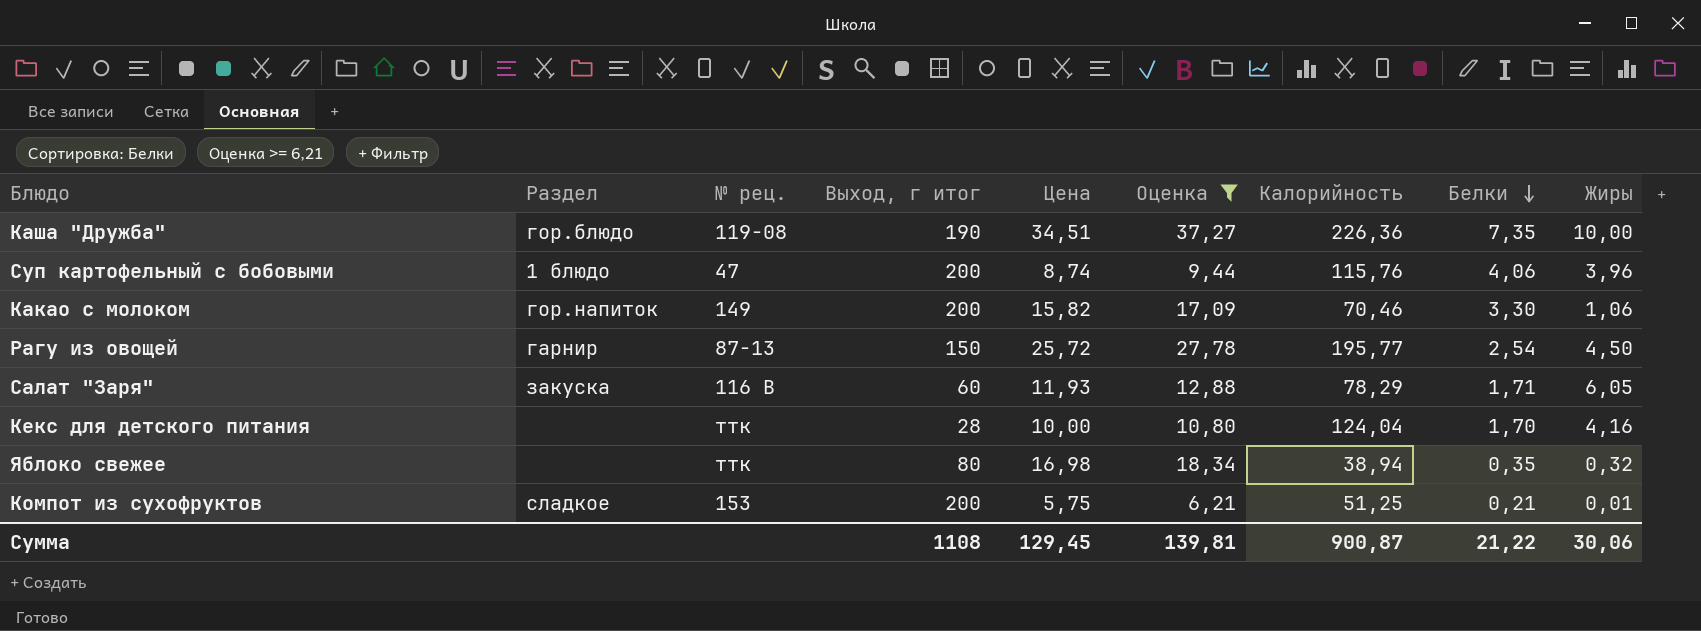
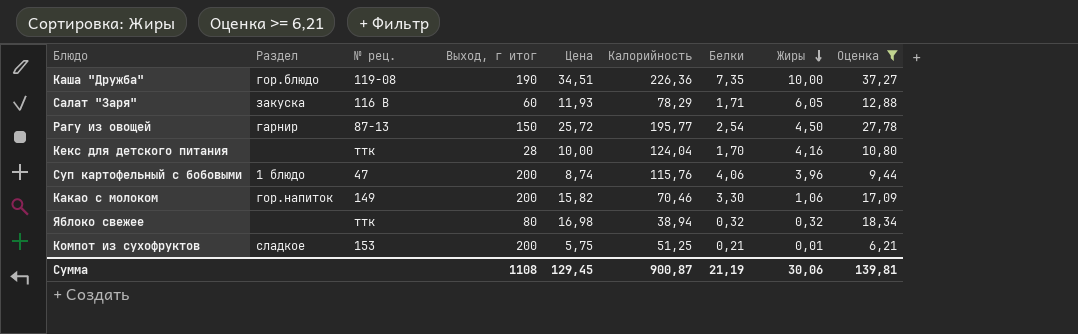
row order: Белки descending -> Жиры descending
column Оценка | position: 6 -> 9
Яблоко свежее | Белки: 0,35 -> 0,32
Сумма | Белки: 21,22 -> 21,19

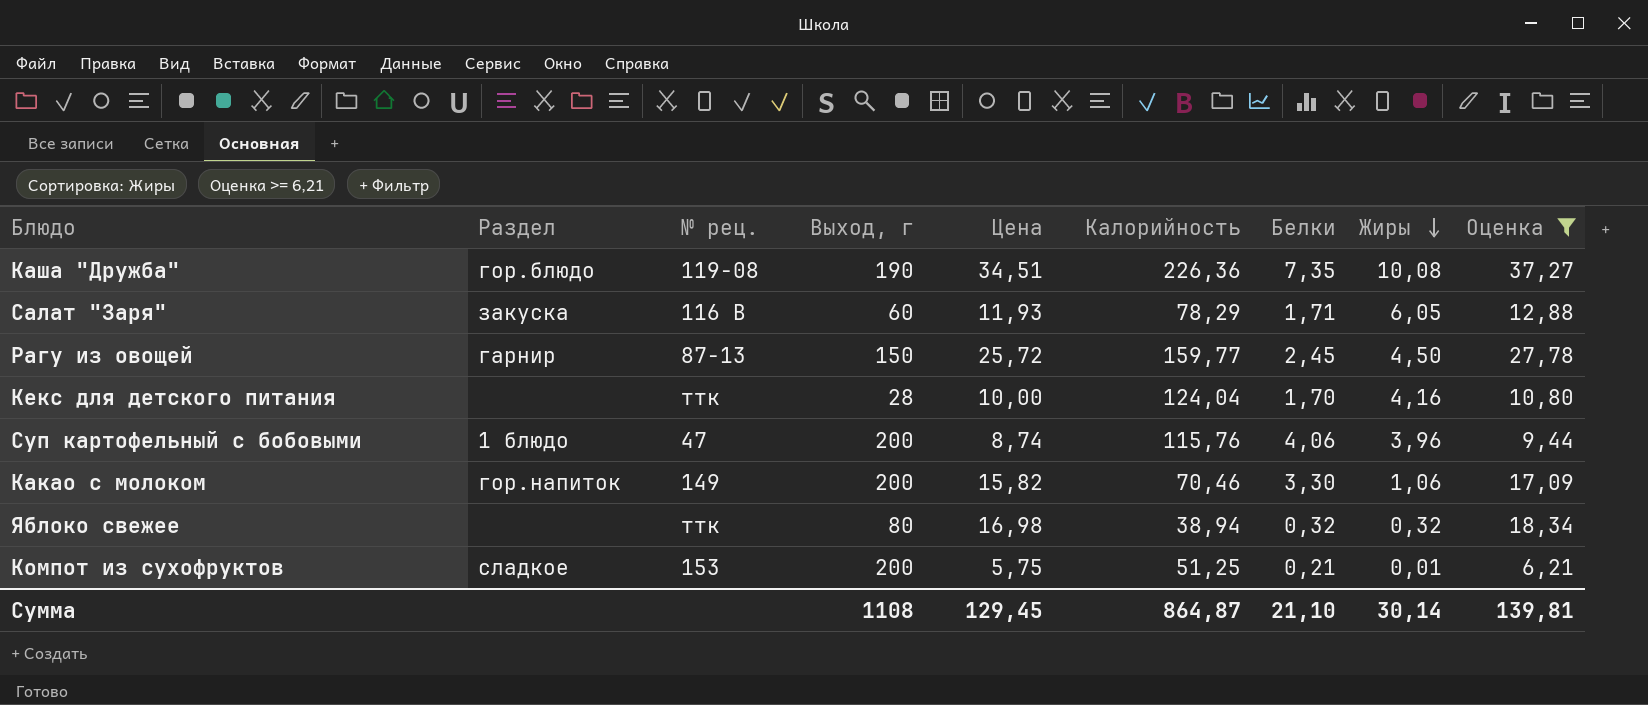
column name: Выход, г итог -> Выход, г
Каша "Дружба" | Жиры: 10,00 -> 10,08
Рагу из овощей | Калорийность: 195,77 -> 159,77
Рагу из овощей | Белки: 2,54 -> 2,45
Сумма | Калорийность: 900,87 -> 864,87
Сумма | Белки: 21,19 -> 21,10
Сумма | Жиры: 30,06 -> 30,14

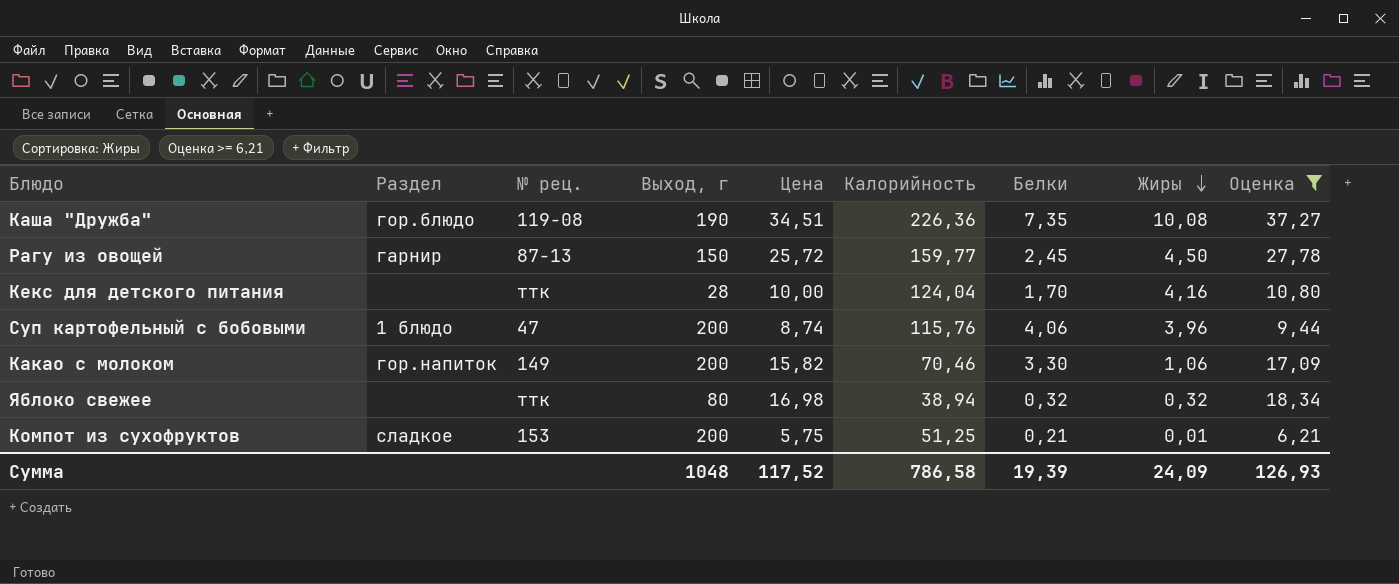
row Салат "Заря": закуска | 116 В | 60 | 11,93 | 78,29 | 1,71 | 6,05 | 12,88 -> none
Сумма | Выход, г: 1108 -> 1048
Сумма | Цена: 129,45 -> 117,52
Сумма | Калорийность: 864,87 -> 786,58
Сумма | Белки: 21,10 -> 19,39
Сумма | Жиры: 30,14 -> 24,09
Сумма | Оценка: 139,81 -> 126,93

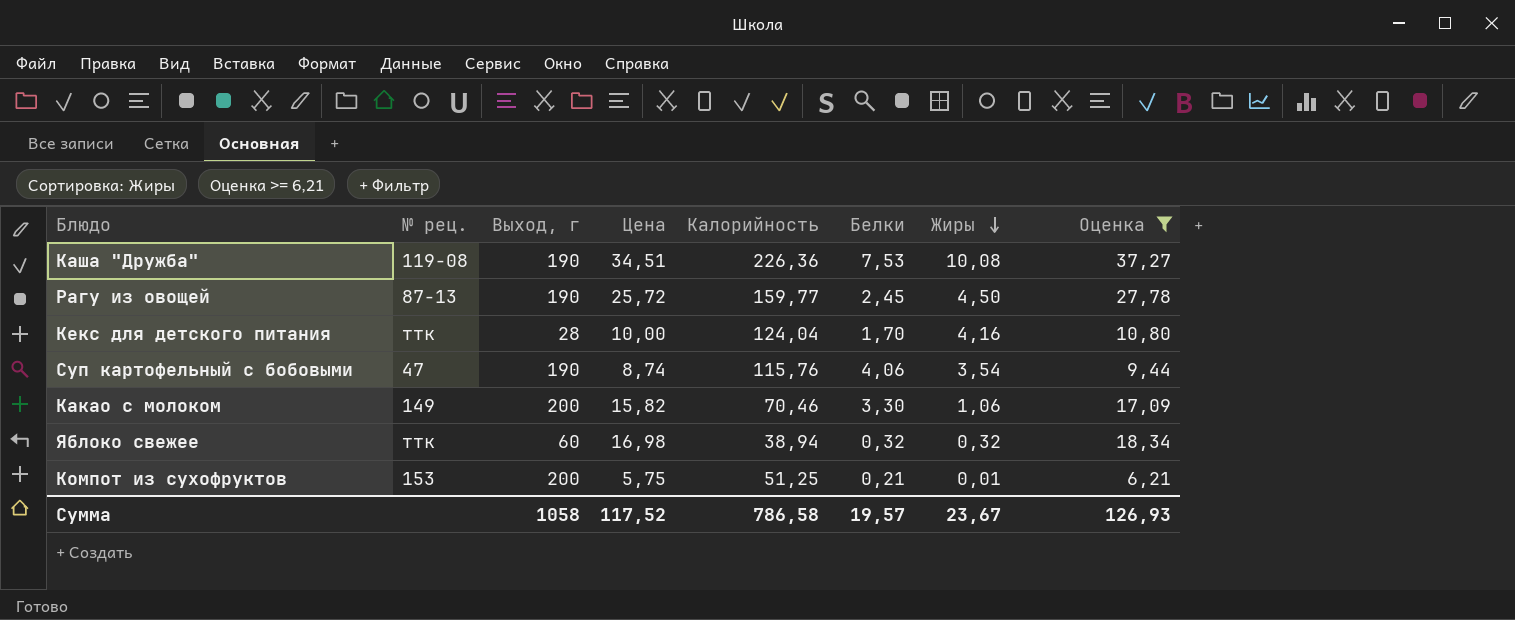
column Раздел | position: 2 -> none
Каша "Дружба" | Белки: 7,35 -> 7,53
Рагу из овощей | Выход, г: 150 -> 190
Суп картофельный с бобовыми | Выход, г: 200 -> 190
Суп картофельный с бобовыми | Жиры: 3,96 -> 3,54
Яблоко свежее | Выход, г: 80 -> 60
Сумма | Выход, г: 1048 -> 1058
Сумма | Белки: 19,39 -> 19,57
Сумма | Жиры: 24,09 -> 23,67

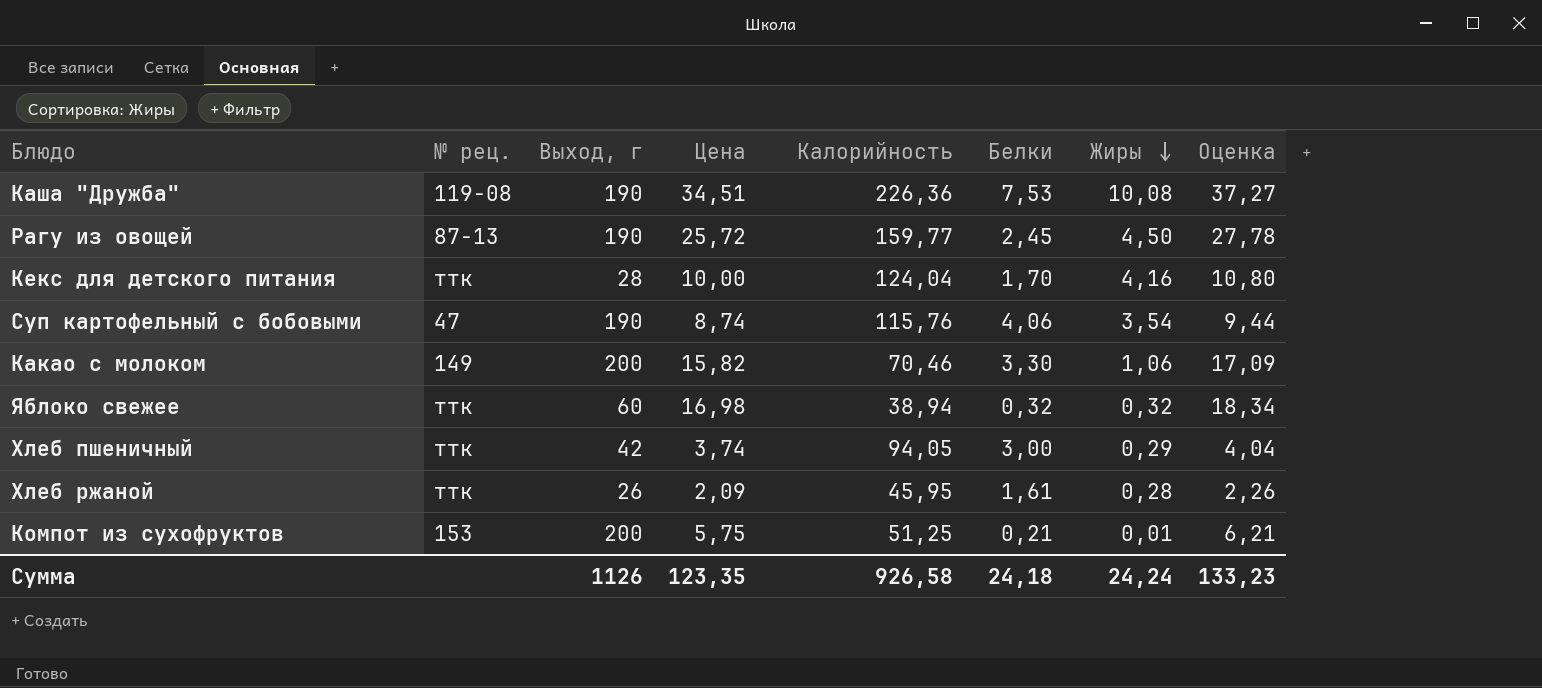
filter: Оценка >= 6,21 -> none
Сумма | Выход, г: 1058 -> 1126
Сумма | Цена: 117,52 -> 123,35
Сумма | Калорийность: 786,58 -> 926,58
Сумма | Белки: 19,57 -> 24,18
Сумма | Жиры: 23,67 -> 24,24
Сумма | Оценка: 126,93 -> 133,23

